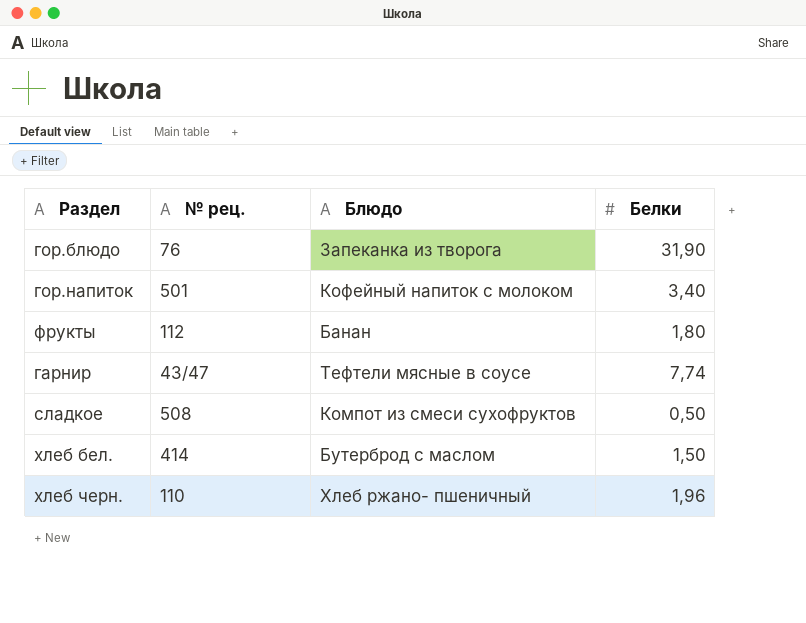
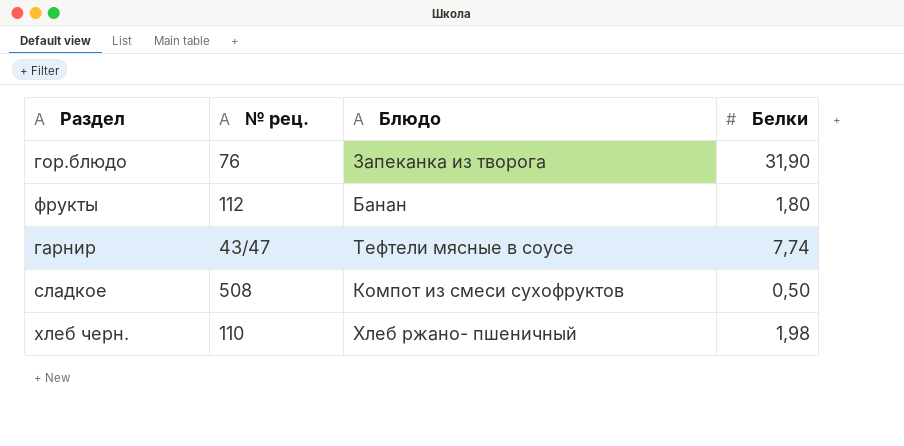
row гор.напиток: 501 | Кофейный напиток с молоком | 3,40 -> none
row хлеб бел.: 414 | Бутерброд с маслом | 1,50 -> none
хлеб черн. | Белки: 1,96 -> 1,98

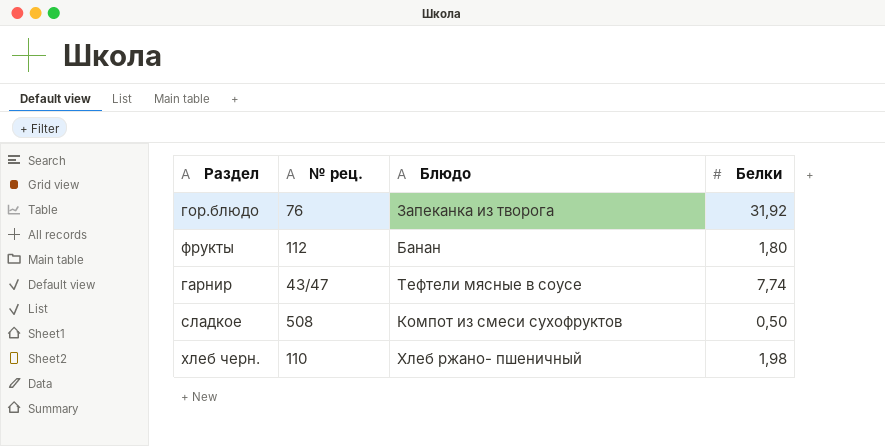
гор.блюдо | Белки: 31,90 -> 31,92

